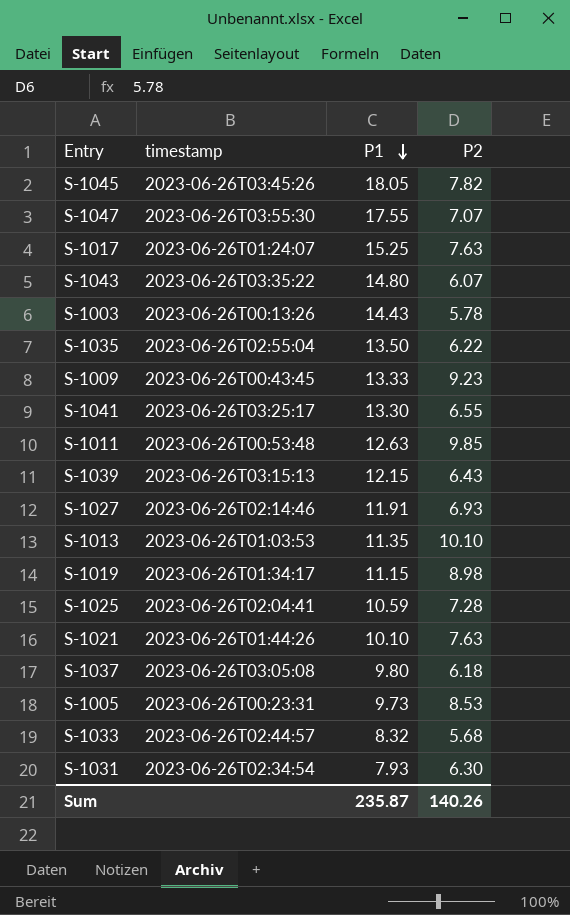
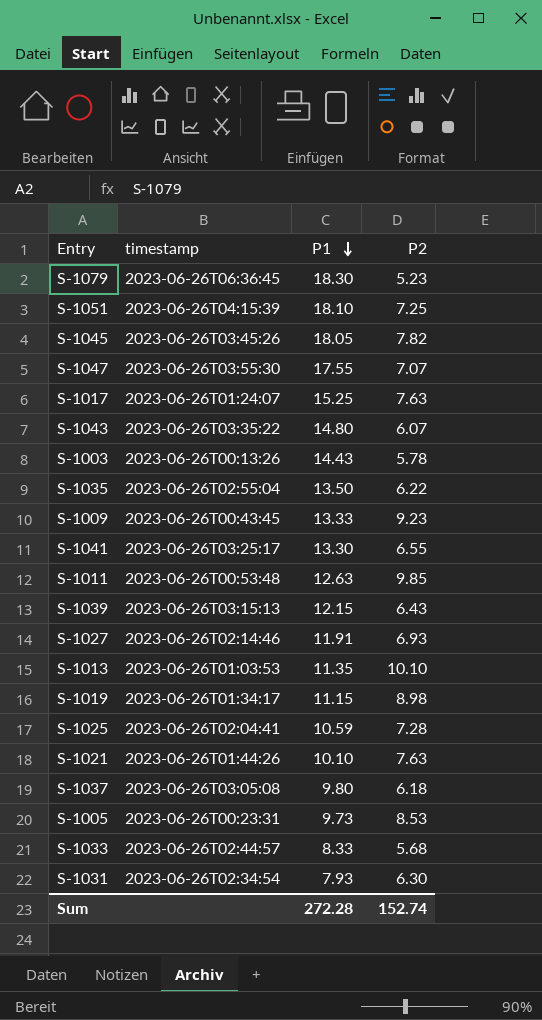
row S-1079: none -> 2023-06-26T06:36:45 | 18.30 | 5.23
row S-1051: none -> 2023-06-26T04:15:39 | 18.10 | 7.25
S-1033 | P1: 8.32 -> 8.33
Sum | P1: 235.87 -> 272.28
Sum | P2: 140.26 -> 152.74

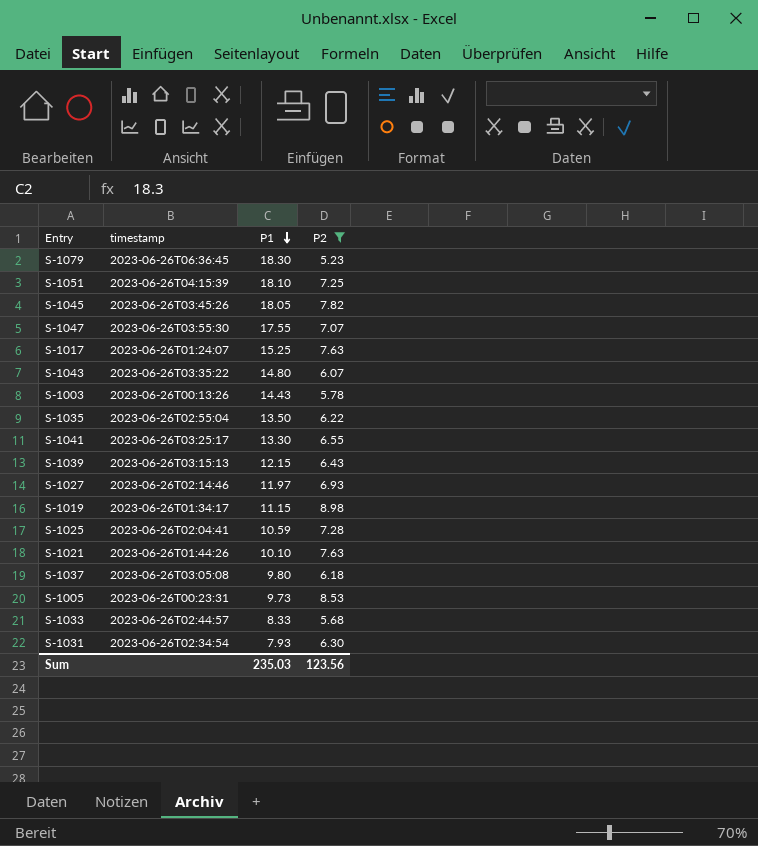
filter: none -> P2 <= 8.98
S-1027 | P1: 11.91 -> 11.97
Sum | P1: 272.28 -> 235.03
Sum | P2: 152.74 -> 123.56

